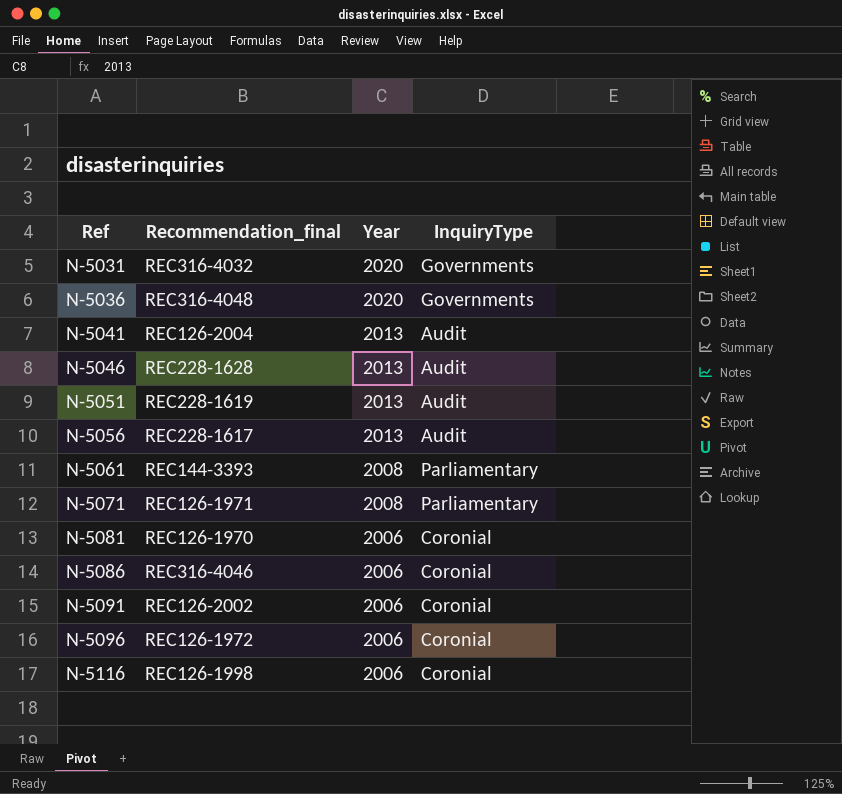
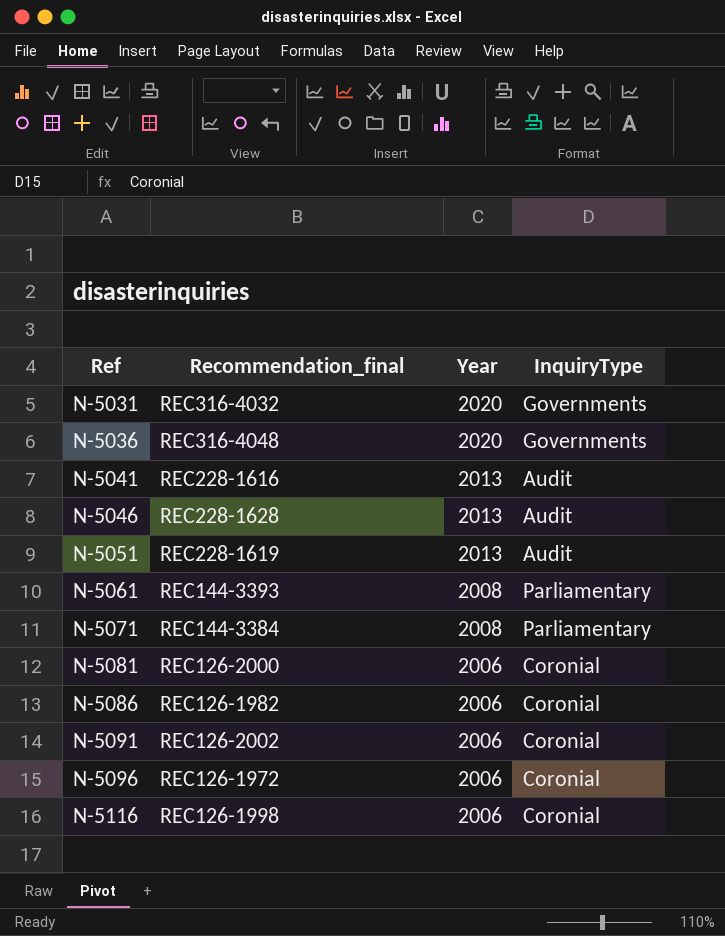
row N-5056: REC228-1617 | 2013 | Audit -> none
N-5041 | Recommendation_final: REC126-2004 -> REC228-1616
N-5071 | Recommendation_final: REC126-1971 -> REC144-3384
N-5081 | Recommendation_final: REC126-1970 -> REC126-2000
N-5086 | Recommendation_final: REC316-4046 -> REC126-1982

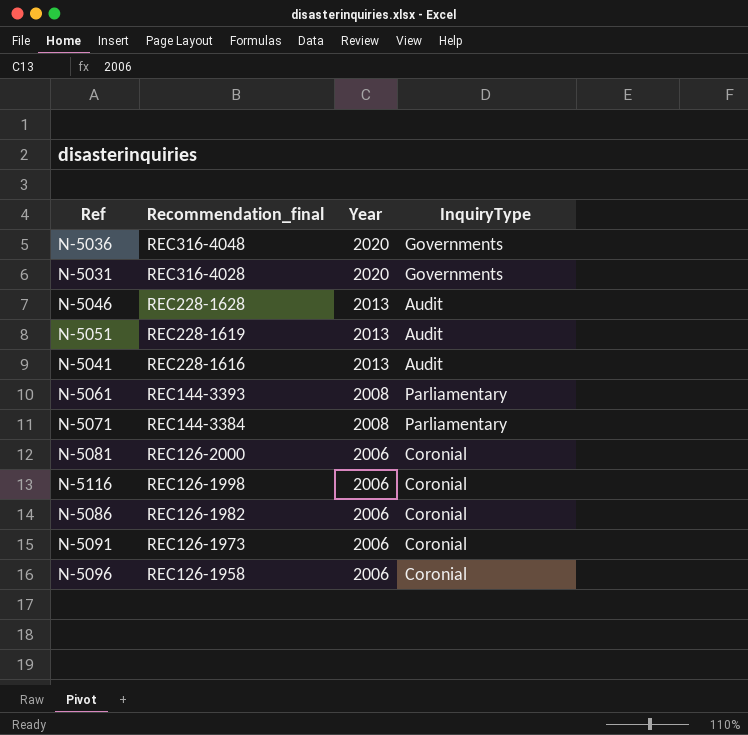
row order: Ref ascending -> Recommendation_final descending
N-5031 | Recommendation_final: REC316-4032 -> REC316-4028
N-5091 | Recommendation_final: REC126-2002 -> REC126-1973
N-5096 | Recommendation_final: REC126-1972 -> REC126-1958

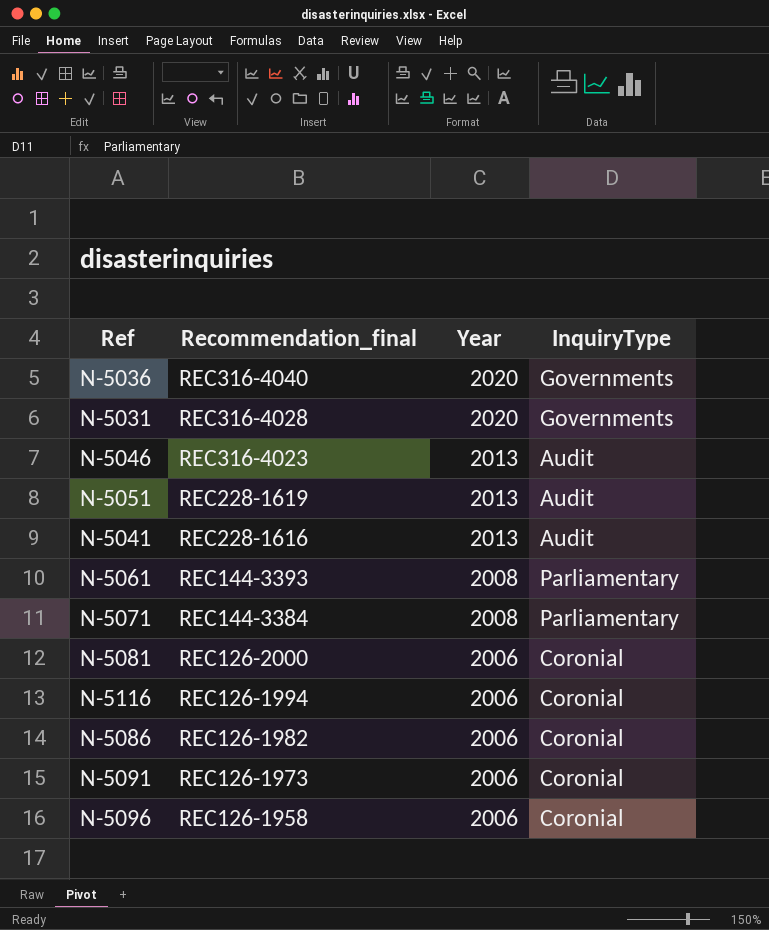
N-5036 | Recommendation_final: REC316-4048 -> REC316-4040
N-5046 | Recommendation_final: REC228-1628 -> REC316-4023
N-5116 | Recommendation_final: REC126-1998 -> REC126-1994

